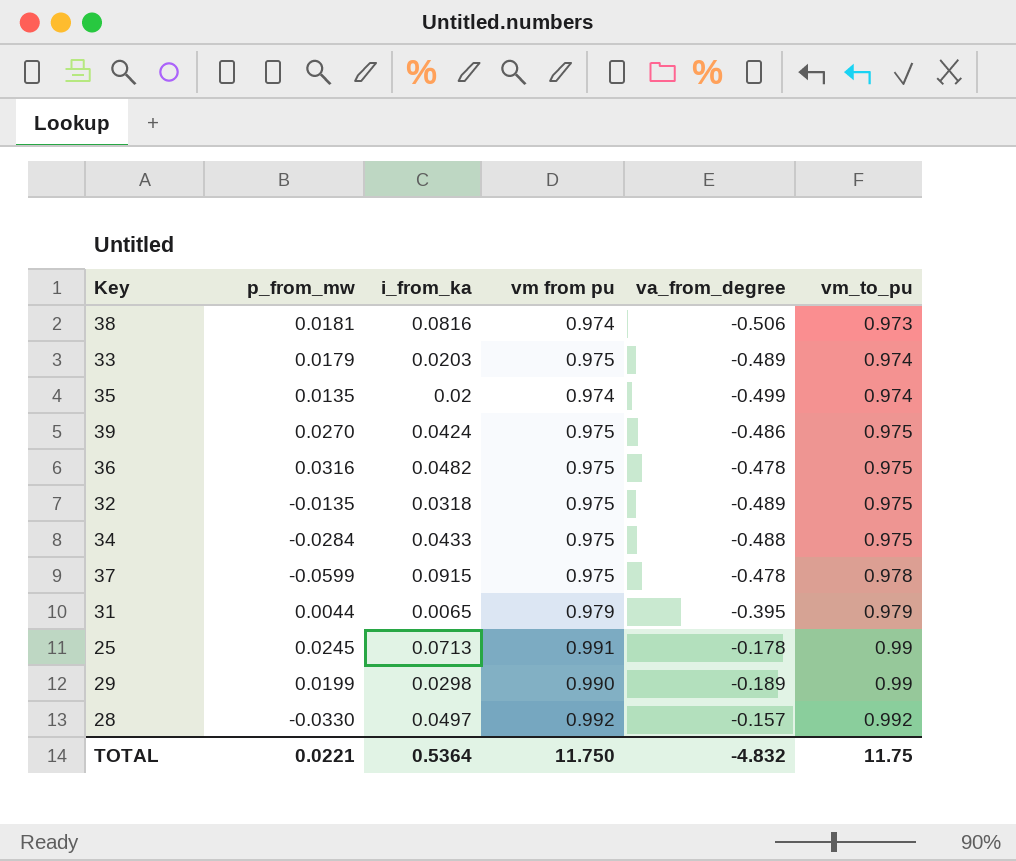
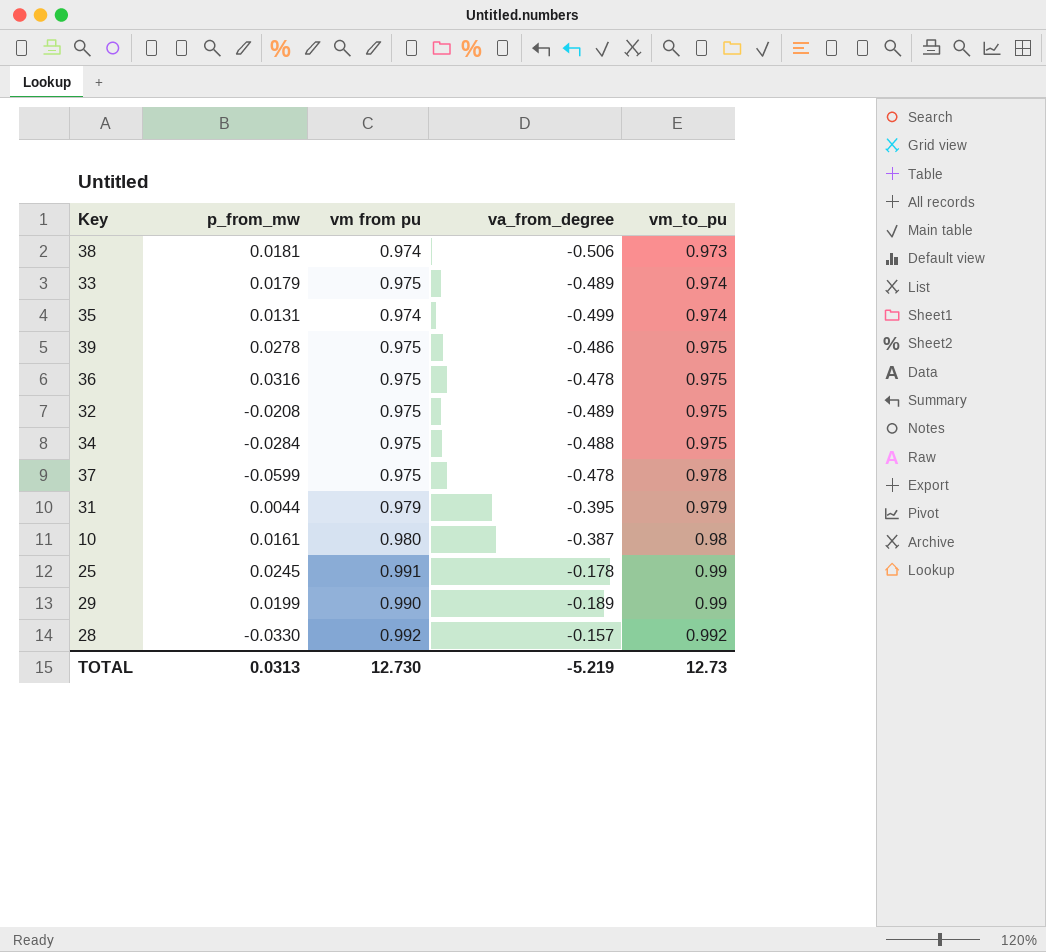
column i_from_ka | position: 3 -> none
35 | p_from_mw: 0.0135 -> 0.0131
39 | p_from_mw: 0.0270 -> 0.0278
32 | p_from_mw: -0.0135 -> -0.0208
row 10: none -> 0.0161 | 0.980 | -0.387 | 0.98
TOTAL | p_from_mw: 0.0221 -> 0.0313
TOTAL | vm from pu: 11.750 -> 12.730
TOTAL | va_from_degree: -4.832 -> -5.219
TOTAL | vm_to_pu: 11.75 -> 12.73

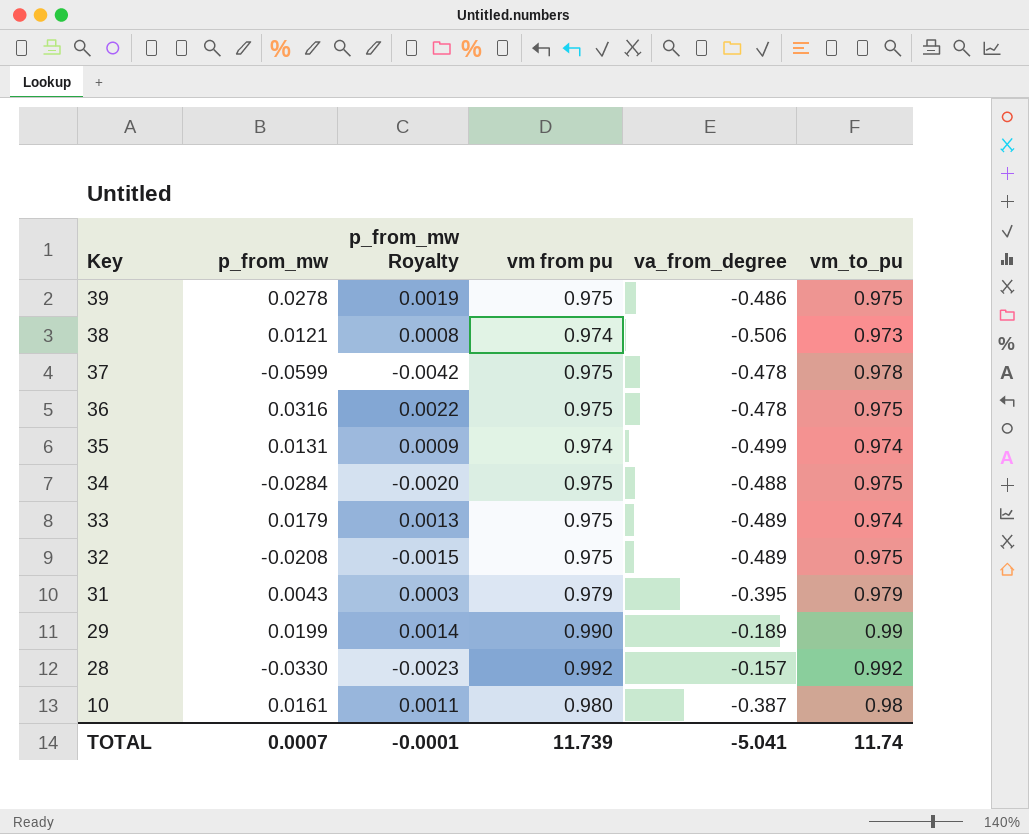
row order: vm_to_pu ascending -> Key descending
column p_from_mw Royalty | formula: none -> [p_from_mw] * 0.07
row 25: 0.0245 | 0.991 | -0.178 | 0.99 -> none
38 | p_from_mw: 0.0181 -> 0.0121
31 | p_from_mw: 0.0044 -> 0.0043
TOTAL | p_from_mw: 0.0313 -> 0.0007
TOTAL | vm from pu: 12.730 -> 11.739
TOTAL | va_from_degree: -5.219 -> -5.041
TOTAL | vm_to_pu: 12.73 -> 11.74

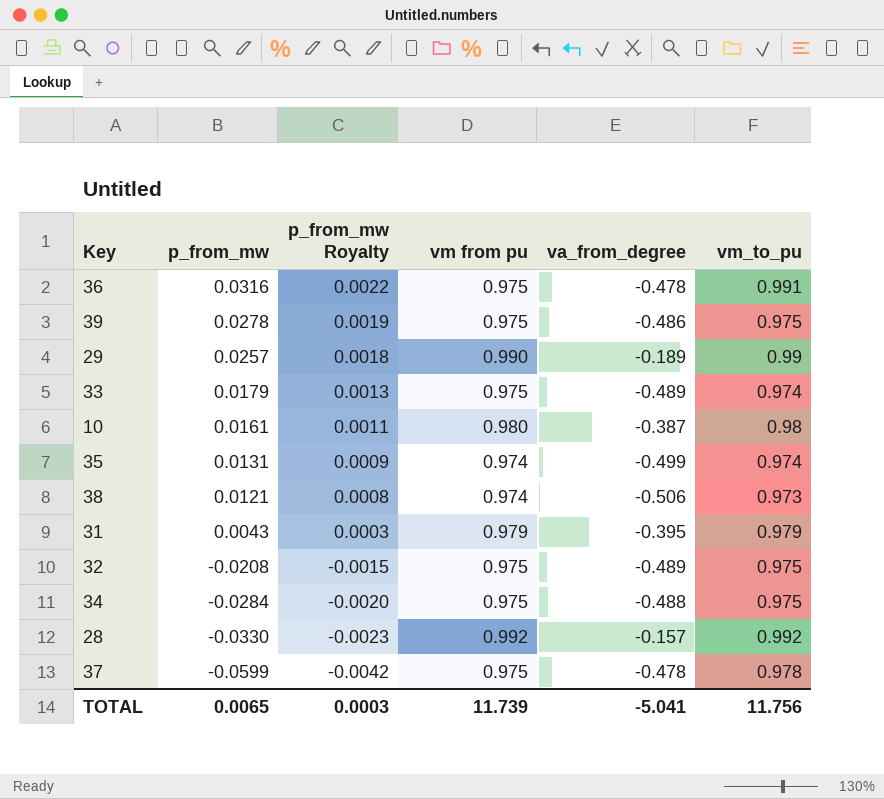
row order: Key descending -> p_from_mw descending
36 | vm_to_pu: 0.975 -> 0.991
29 | p_from_mw: 0.0199 -> 0.0257
29 | p_from_mw Royalty: 0.0014 -> 0.0018
TOTAL | p_from_mw: 0.0007 -> 0.0065
TOTAL | p_from_mw Royalty: -0.0001 -> 0.0003
TOTAL | vm_to_pu: 11.74 -> 11.756

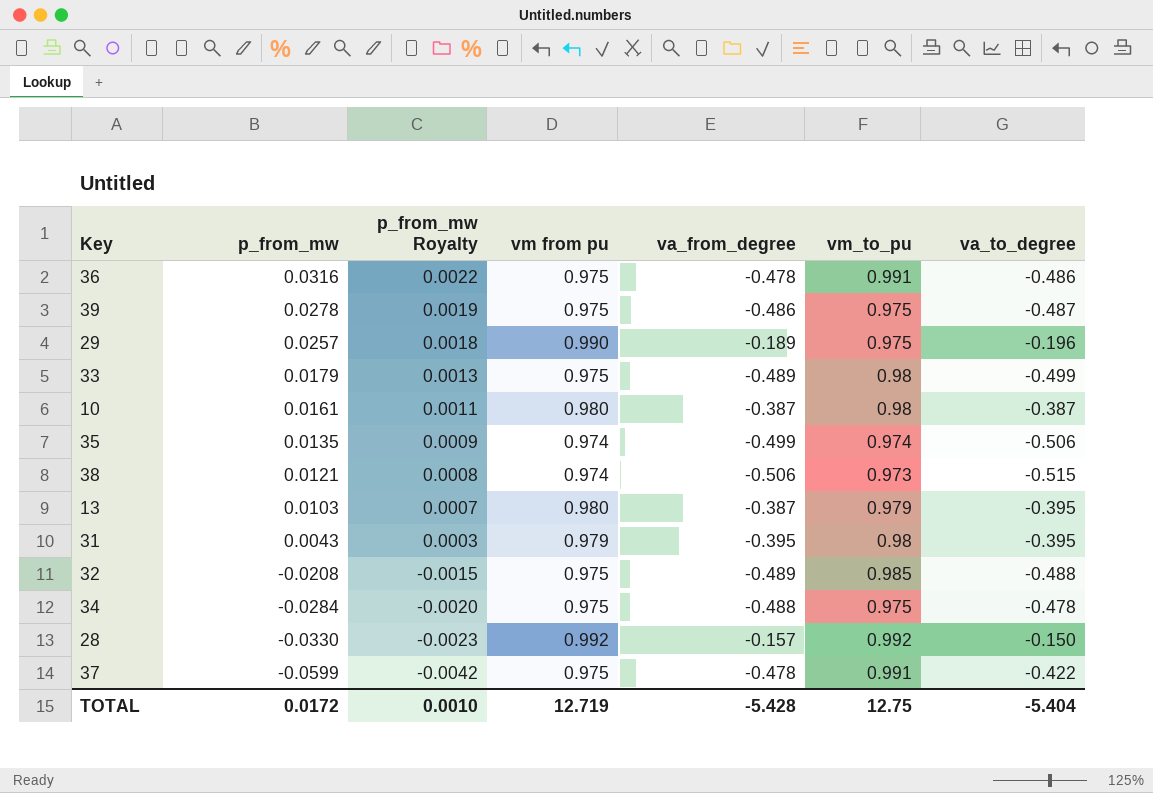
column va_to_degree | position: none -> 7
29 | vm_to_pu: 0.99 -> 0.975
33 | vm_to_pu: 0.974 -> 0.98
35 | p_from_mw: 0.0131 -> 0.0135
row 13: none -> 0.0103 | 0.0007 | 0.980 | -0.387 | 0.979 | -0.395
31 | vm_to_pu: 0.979 -> 0.98
32 | vm_to_pu: 0.975 -> 0.985
37 | vm_to_pu: 0.978 -> 0.991
TOTAL | p_from_mw: 0.0065 -> 0.0172
TOTAL | p_from_mw Royalty: 0.0003 -> 0.0010
TOTAL | vm from pu: 11.739 -> 12.719
TOTAL | va_from_degree: -5.041 -> -5.428
TOTAL | vm_to_pu: 11.756 -> 12.75

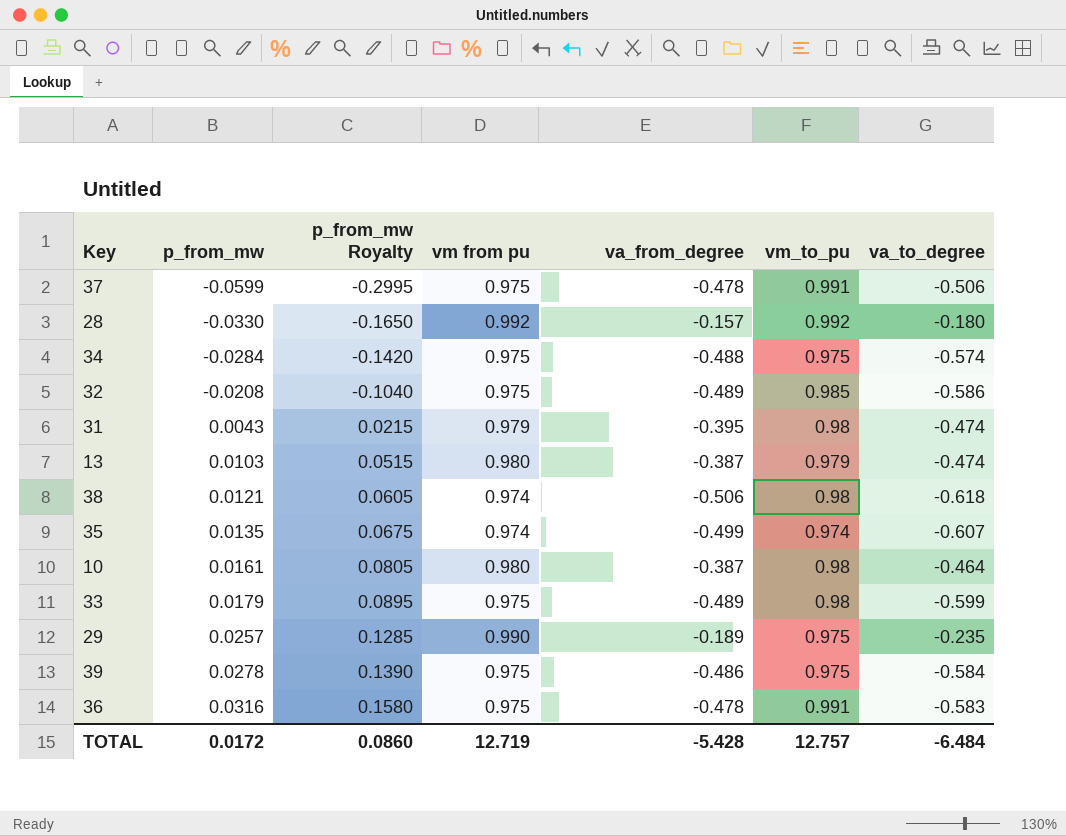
row order: p_from_mw descending -> p_from_mw ascending
column p_from_mw Royalty | formula: [p_from_mw] * 0.07 -> [p_from_mw] * 5
37 | va_to_degree: -0.422 -> -0.506
28 | va_to_degree: -0.150 -> -0.180
34 | va_to_degree: -0.478 -> -0.574
32 | va_to_degree: -0.488 -> -0.586
31 | va_to_degree: -0.395 -> -0.474
13 | va_to_degree: -0.395 -> -0.474
38 | vm_to_pu: 0.973 -> 0.98
38 | va_to_degree: -0.515 -> -0.618
35 | va_to_degree: -0.506 -> -0.607
10 | va_to_degree: -0.387 -> -0.464
33 | va_to_degree: -0.499 -> -0.599
29 | va_to_degree: -0.196 -> -0.235
39 | va_to_degree: -0.487 -> -0.584
36 | va_to_degree: -0.486 -> -0.583
TOTAL | p_from_mw Royalty: 0.0010 -> 0.0860
TOTAL | vm_to_pu: 12.75 -> 12.757
TOTAL | va_to_degree: -5.404 -> -6.484

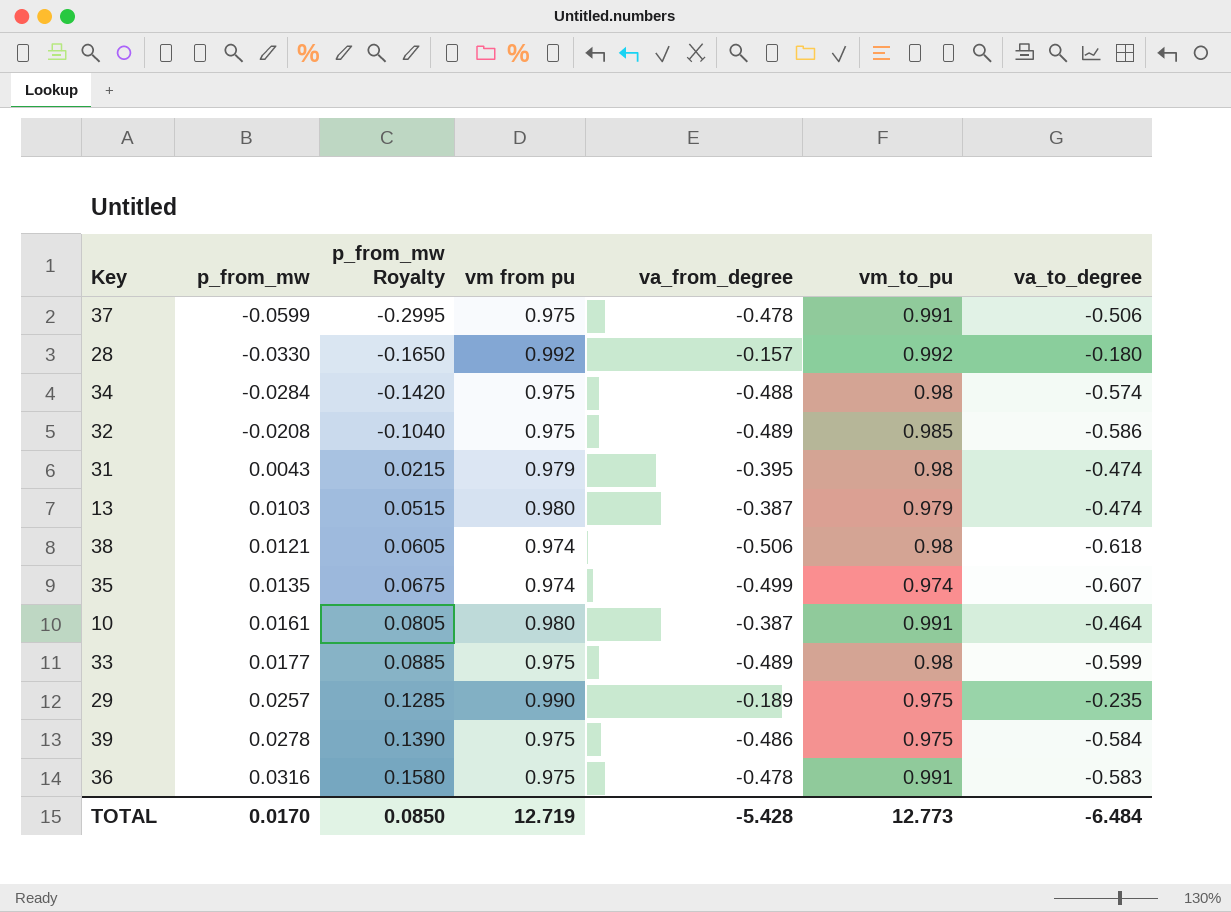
34 | vm_to_pu: 0.975 -> 0.98
10 | vm_to_pu: 0.98 -> 0.991
33 | p_from_mw: 0.0179 -> 0.0177
33 | p_from_mw Royalty: 0.0895 -> 0.0885
TOTAL | p_from_mw: 0.0172 -> 0.0170
TOTAL | p_from_mw Royalty: 0.0860 -> 0.0850
TOTAL | vm_to_pu: 12.757 -> 12.773

